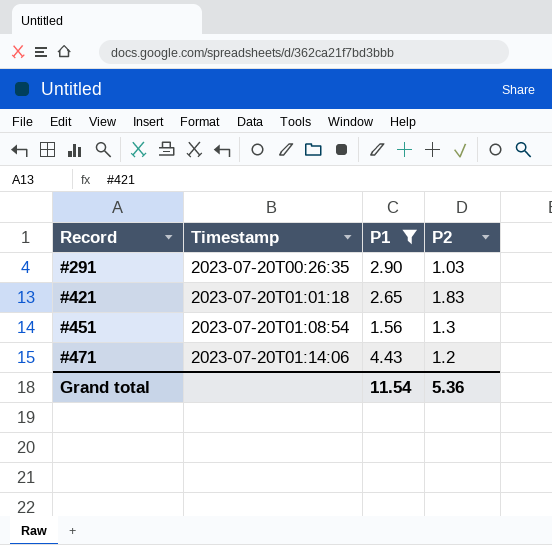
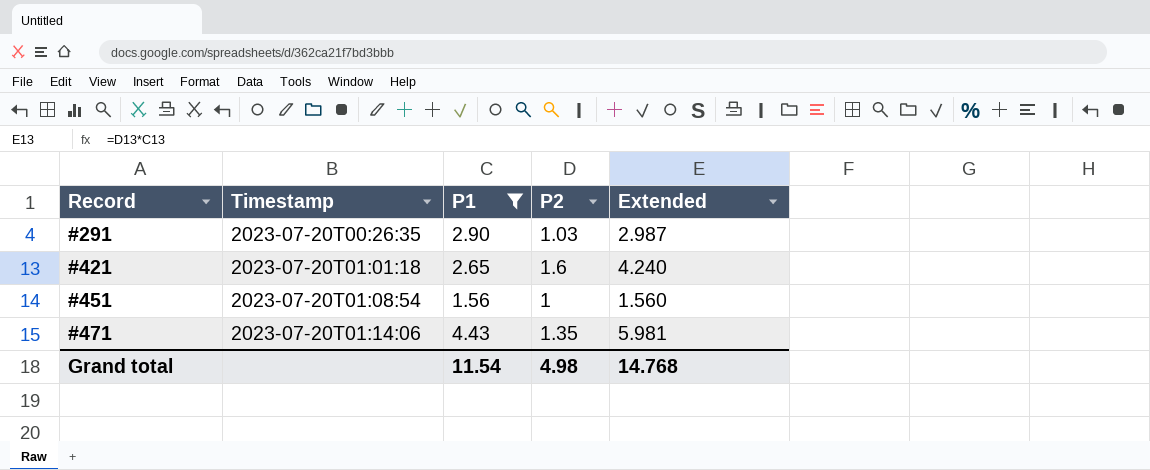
column Extended | formula: none -> [P1] * [P2]
#421 | P2: 1.83 -> 1.6
#451 | P2: 1.3 -> 1
#471 | P2: 1.2 -> 1.35
Grand total | P2: 5.36 -> 4.98

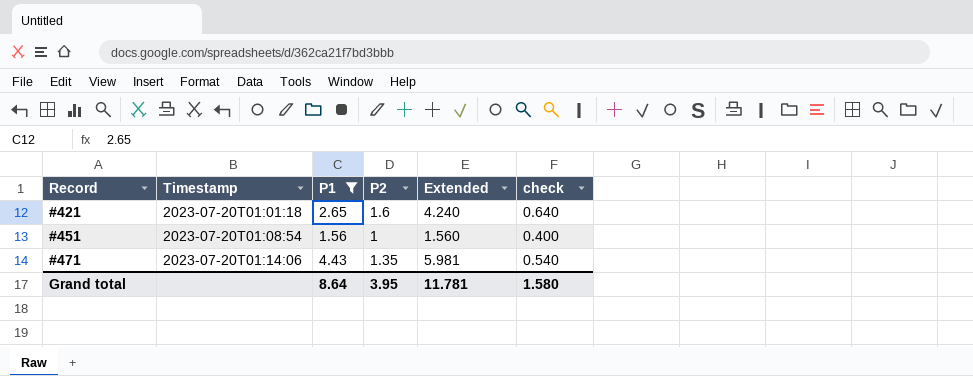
column check | formula: none -> [P2] * 0.4
row #291: 2023-07-20T00:26:35 | 2.90 | 1.03 | 2.987 -> none
Grand total | P1: 11.54 -> 8.64
Grand total | P2: 4.98 -> 3.95
Grand total | Extended: 14.768 -> 11.781

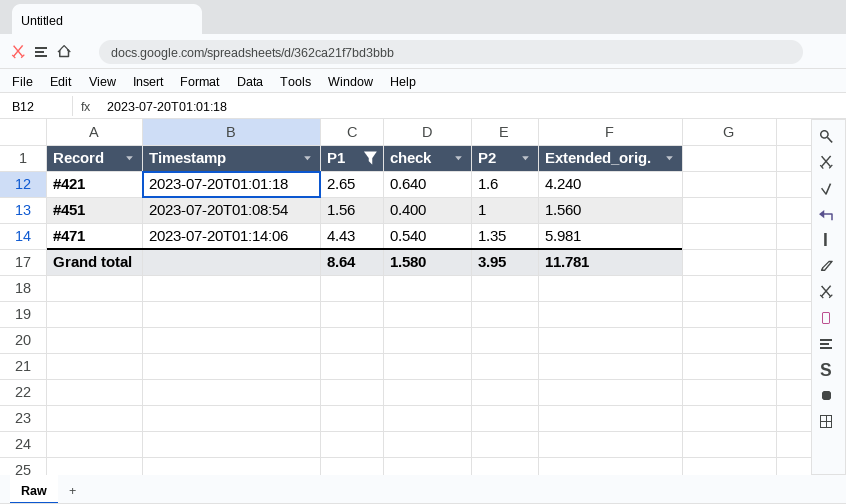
column check | position: 6 -> 4
column name: Extended -> Extended_orig.

